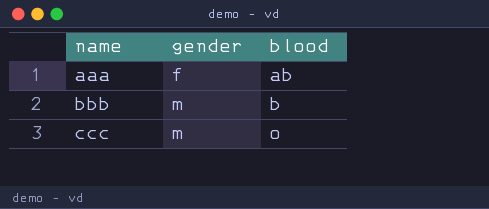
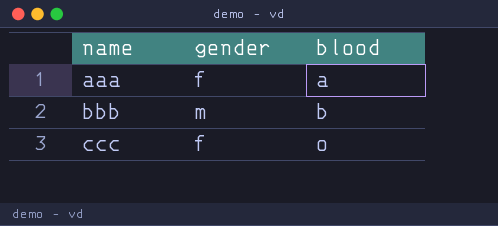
aaa | blood: ab -> a
ccc | gender: m -> f

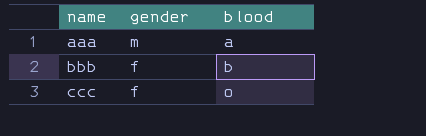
aaa | gender: f -> m
bbb | gender: m -> f

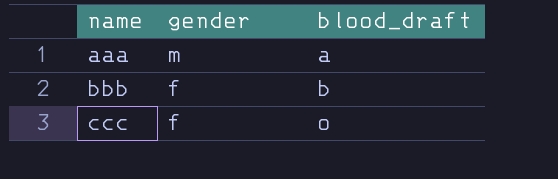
column name: blood -> blood_draft

